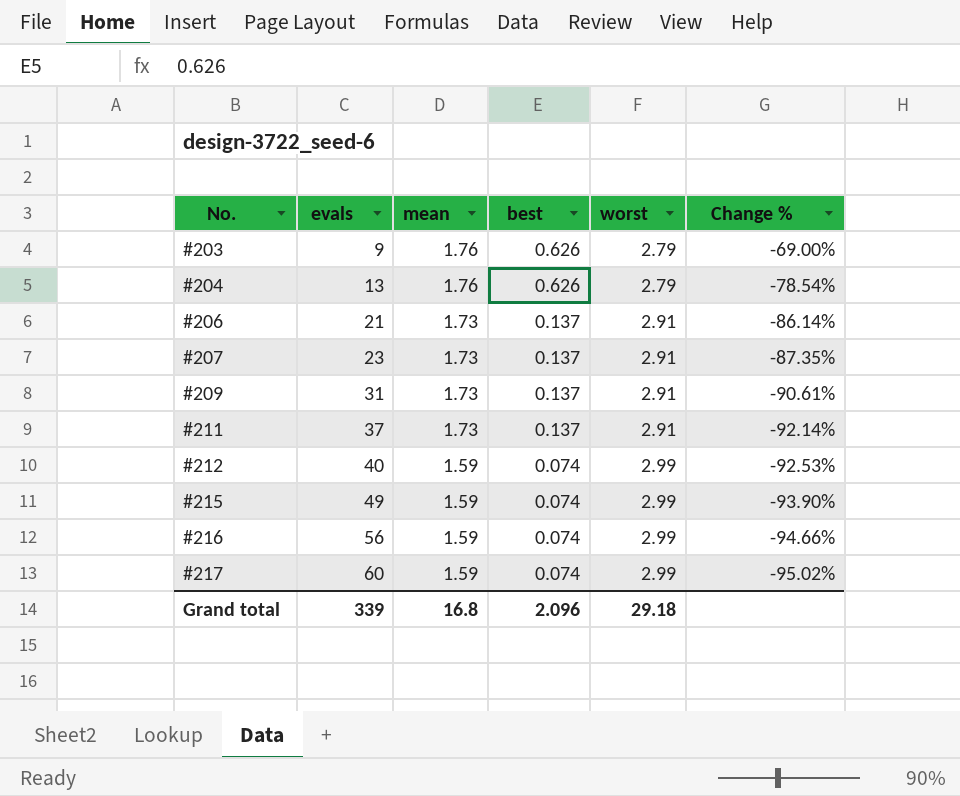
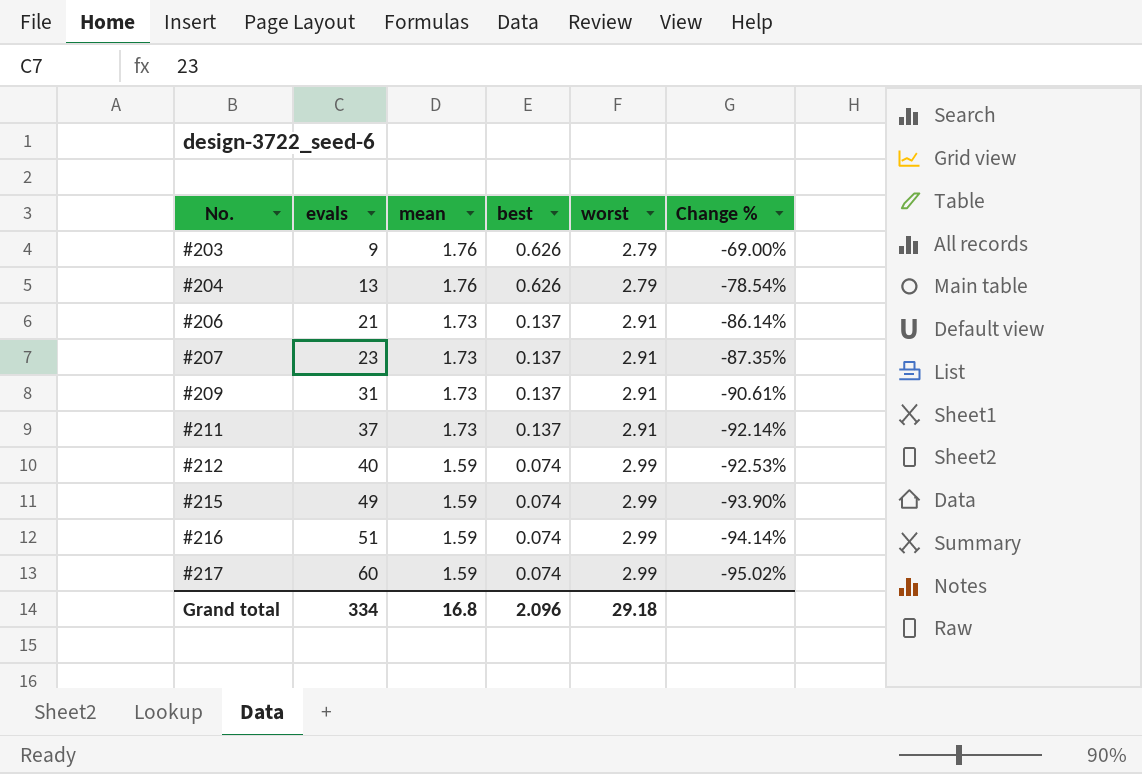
#216 | evals: 56 -> 51
#216 | Change %: -94.66% -> -94.14%
Grand total | evals: 339 -> 334

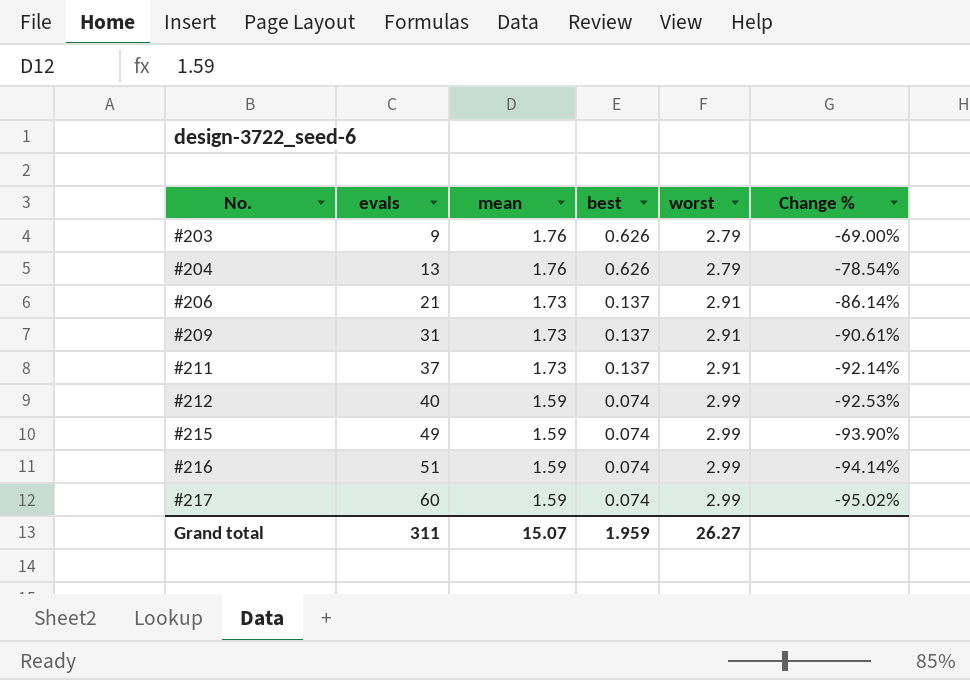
row #207: 23 | 1.73 | 0.137 | 2.91 | -87.35% -> none
Grand total | evals: 334 -> 311
Grand total | mean: 16.8 -> 15.07
Grand total | best: 2.096 -> 1.959
Grand total | worst: 29.18 -> 26.27

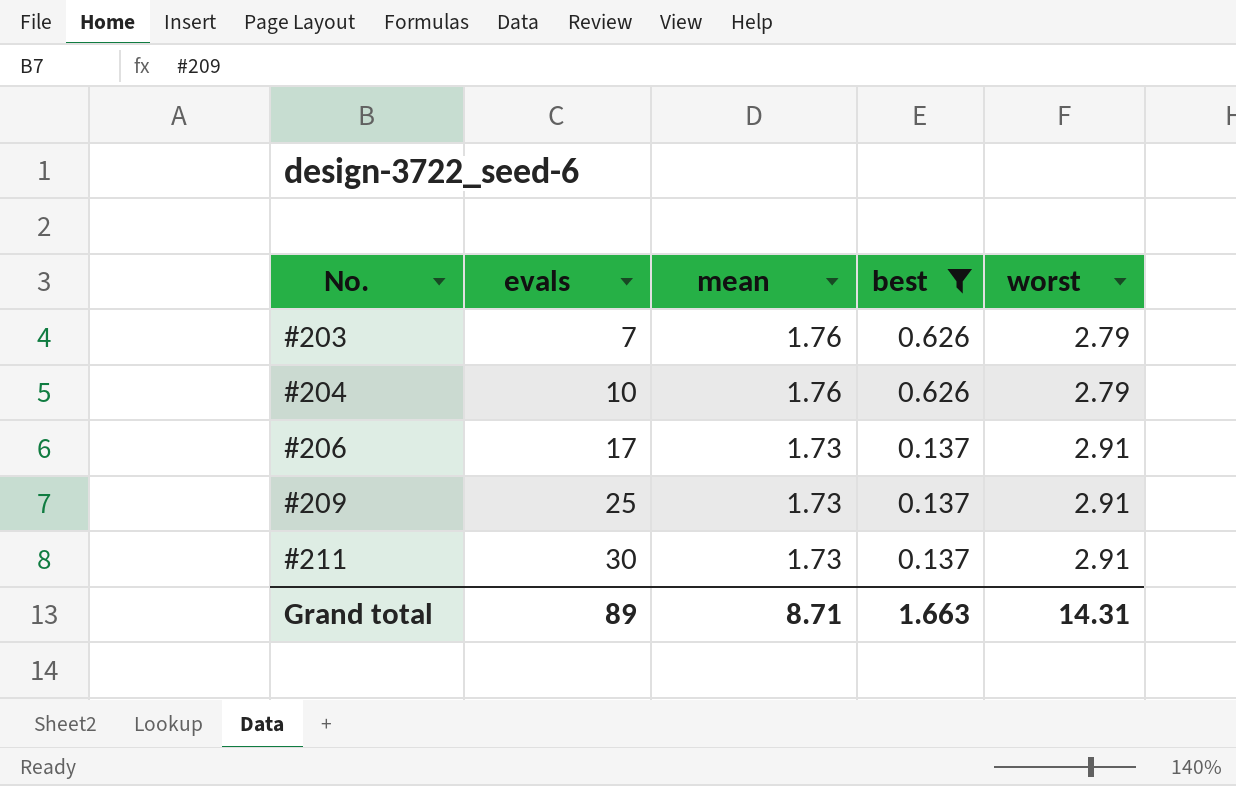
filter: none -> best != 0.074
column Change % | formula: ([worst] - [evals]) / [evals] -> none
#203 | evals: 9 -> 7
#204 | evals: 13 -> 10
#206 | evals: 21 -> 17
#209 | evals: 31 -> 25
#211 | evals: 37 -> 30
Grand total | evals: 311 -> 89
Grand total | mean: 15.07 -> 8.71
Grand total | best: 1.959 -> 1.663
Grand total | worst: 26.27 -> 14.31

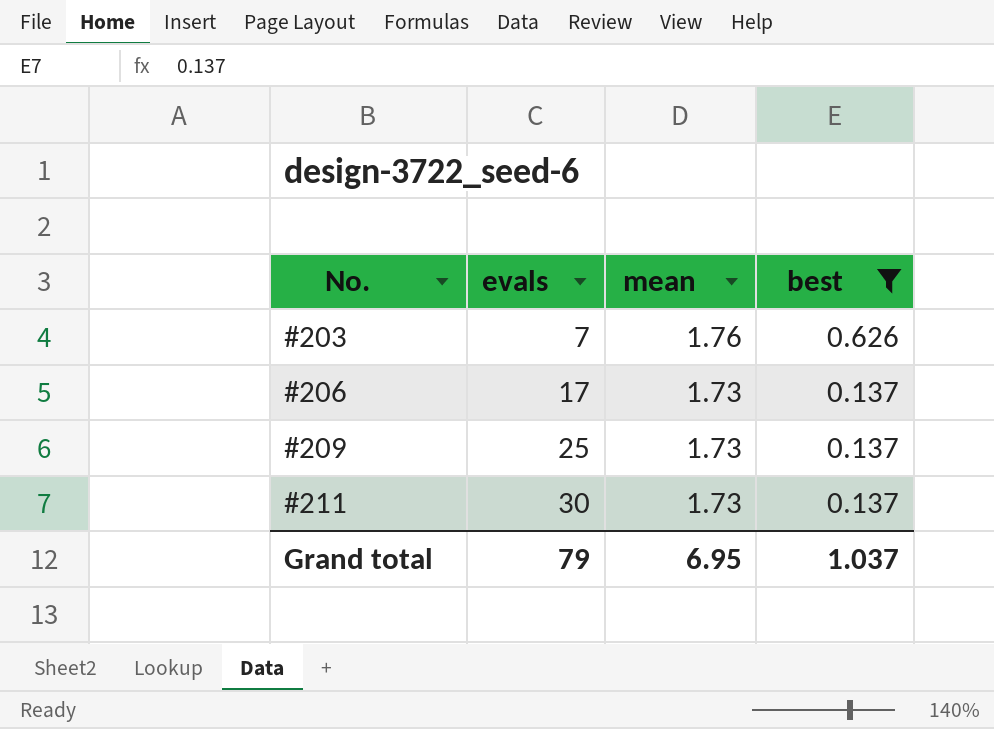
column worst | position: 5 -> none
row #204: 10 | 1.76 | 0.626 | 2.79 -> none
Grand total | evals: 89 -> 79
Grand total | mean: 8.71 -> 6.95
Grand total | best: 1.663 -> 1.037

